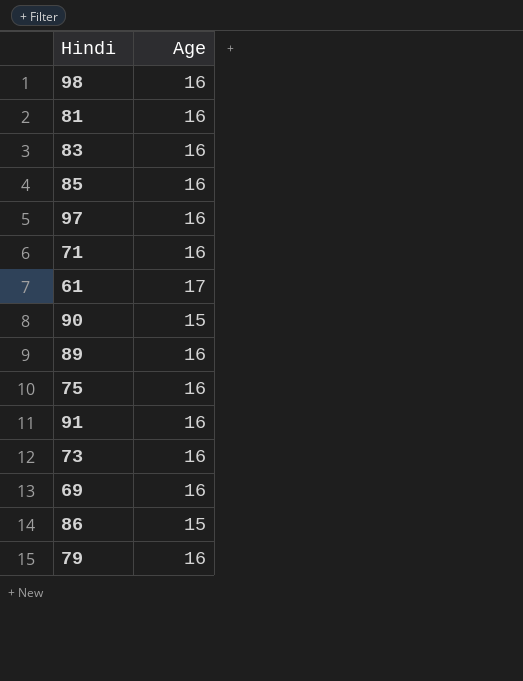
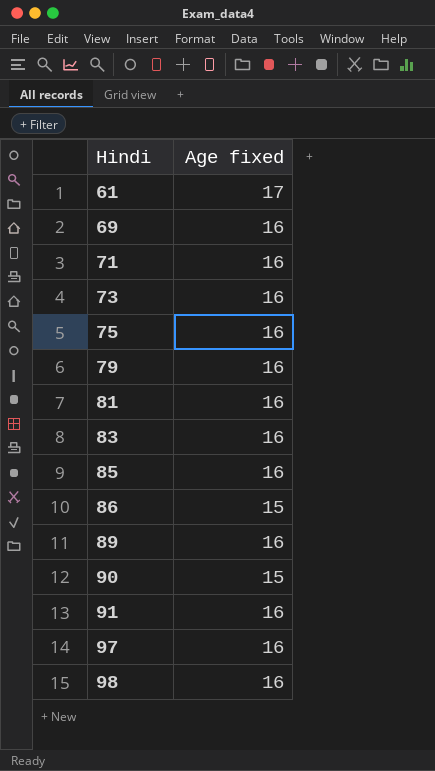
row order: none -> Hindi ascending
column name: Age -> Age fixed

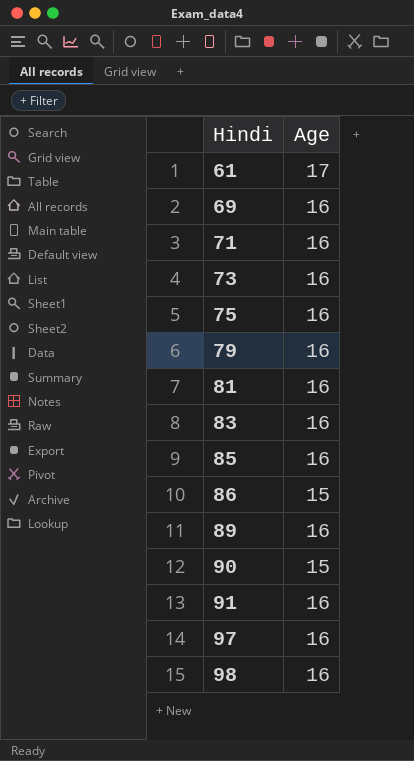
column name: Age fixed -> Age

